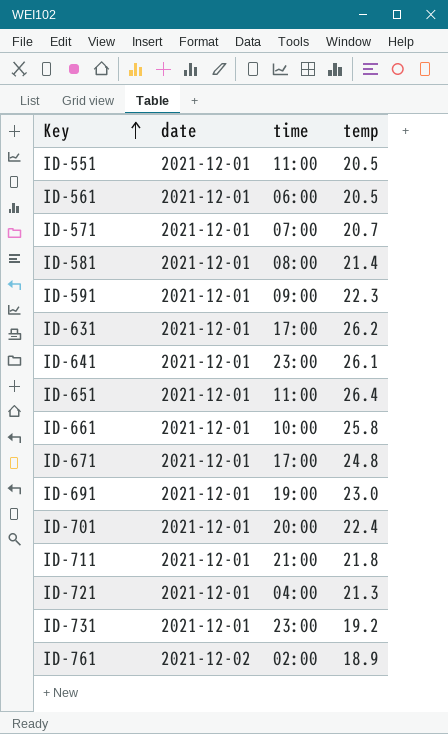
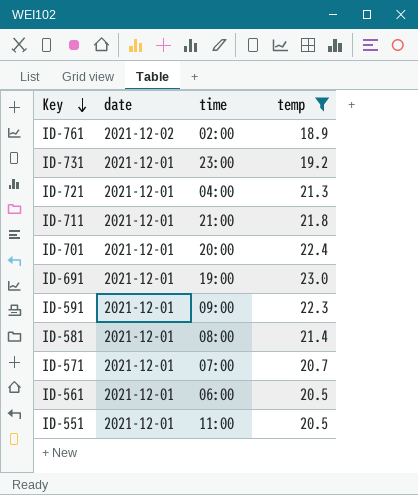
filter: none -> temp <= 23.0
row order: Key ascending -> Key descending

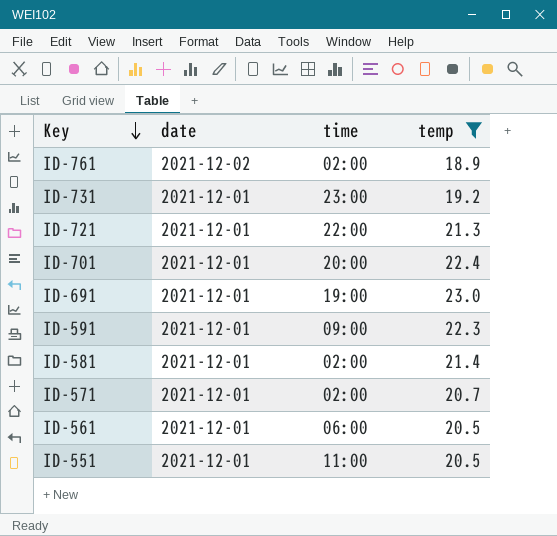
row ID-711: 2021-12-01 | 21:00 | 21.8 -> none
ID-721 | time: 04:00 -> 22:00
ID-581 | time: 08:00 -> 02:00
ID-571 | time: 07:00 -> 02:00

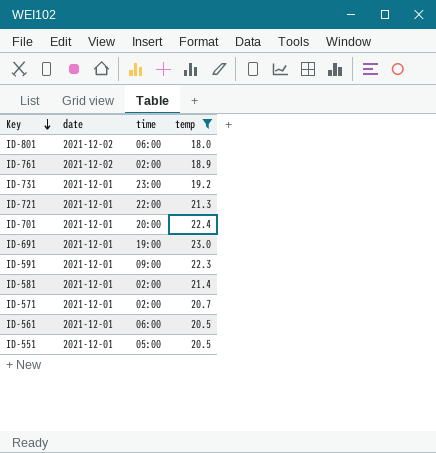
row ID-801: none -> 2021-12-02 | 06:00 | 18.0
ID-551 | time: 11:00 -> 05:00

